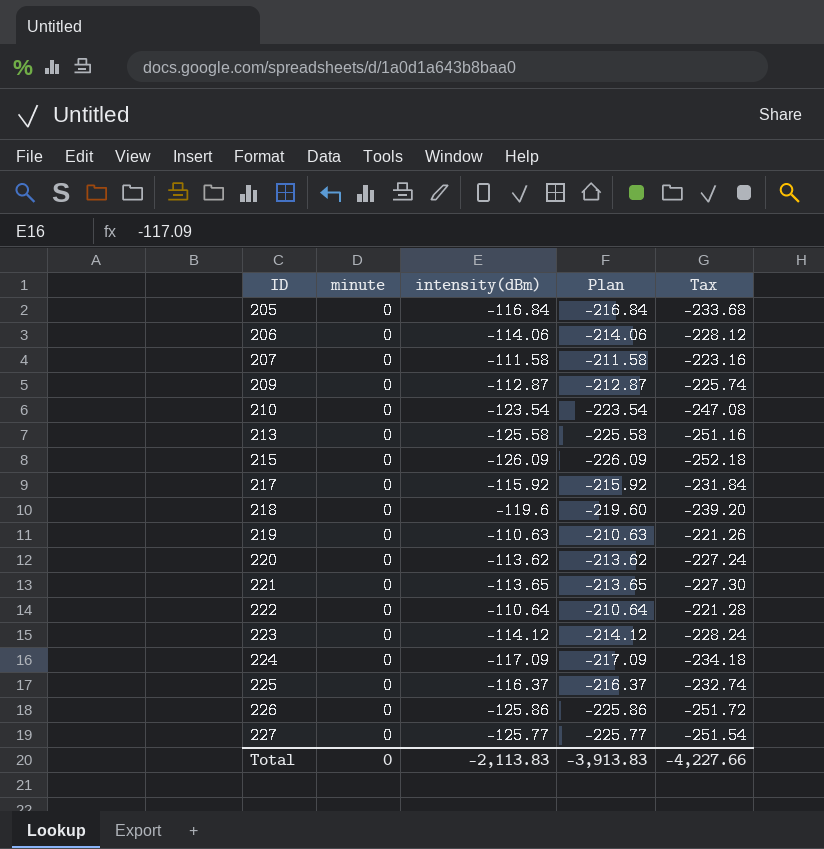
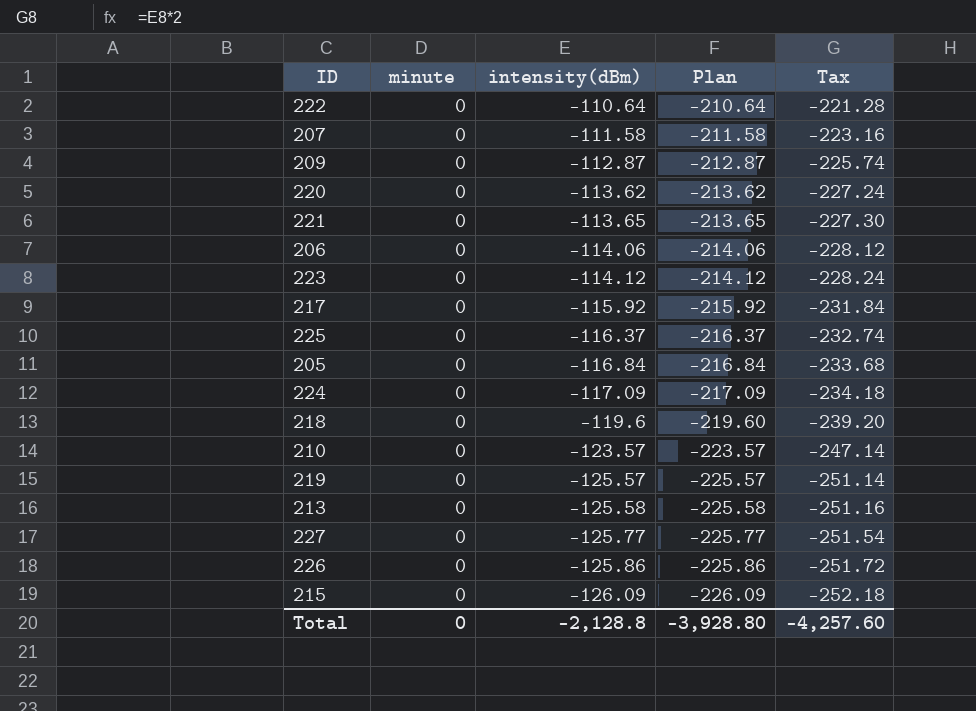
row order: ID ascending -> intensity(dBm) descending
210 | intensity(dBm): -123.54 -> -123.57
210 | Plan: -223.54 -> -223.57
210 | Tax: -247.08 -> -247.14
219 | intensity(dBm): -110.63 -> -125.57
219 | Plan: -210.63 -> -225.57
219 | Tax: -221.26 -> -251.14
Total | intensity(dBm): -2,113.83 -> -2,128.8
Total | Plan: -3,913.83 -> -3,928.80
Total | Tax: -4,227.66 -> -4,257.60

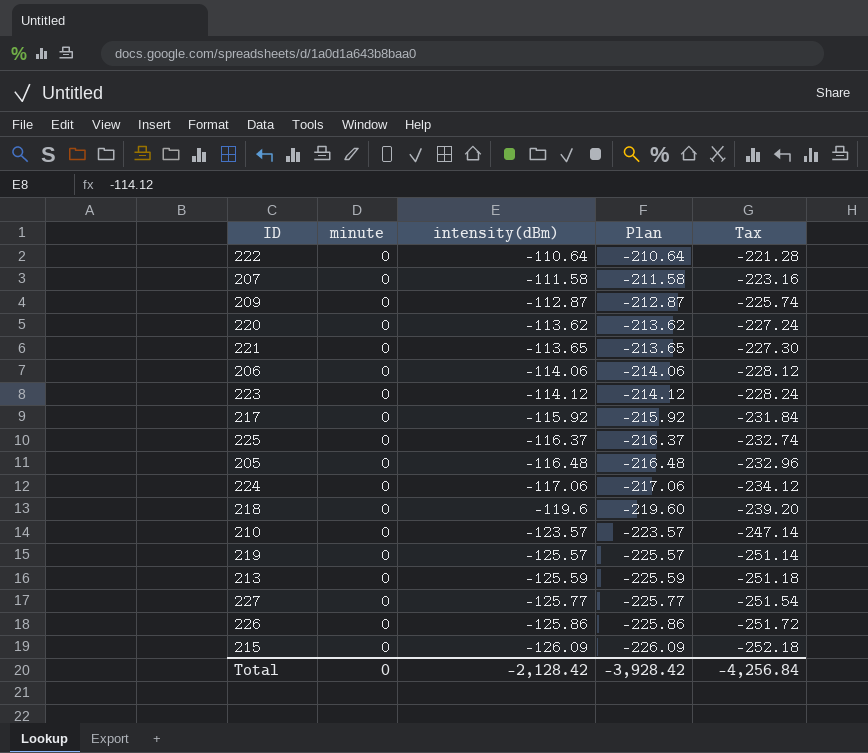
205 | intensity(dBm): -116.84 -> -116.48
205 | Plan: -216.84 -> -216.48
205 | Tax: -233.68 -> -232.96
224 | intensity(dBm): -117.09 -> -117.06
224 | Plan: -217.09 -> -217.06
224 | Tax: -234.18 -> -234.12
213 | intensity(dBm): -125.58 -> -125.59
213 | Plan: -225.58 -> -225.59
213 | Tax: -251.16 -> -251.18
Total | intensity(dBm): -2,128.8 -> -2,128.42
Total | Plan: -3,928.80 -> -3,928.42
Total | Tax: -4,257.60 -> -4,256.84

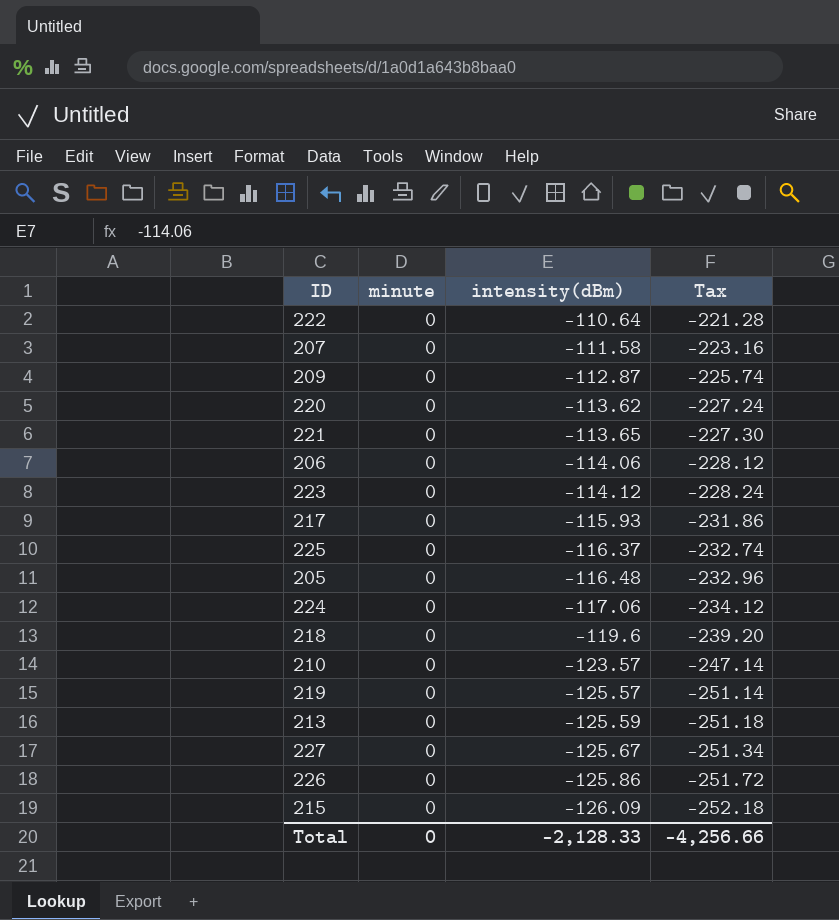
column Plan | formula: [intensity(dBm)] - 100 -> none
217 | intensity(dBm): -115.92 -> -115.93
217 | Tax: -231.84 -> -231.86
227 | intensity(dBm): -125.77 -> -125.67
227 | Tax: -251.54 -> -251.34
Total | intensity(dBm): -2,128.42 -> -2,128.33
Total | Tax: -4,256.84 -> -4,256.66

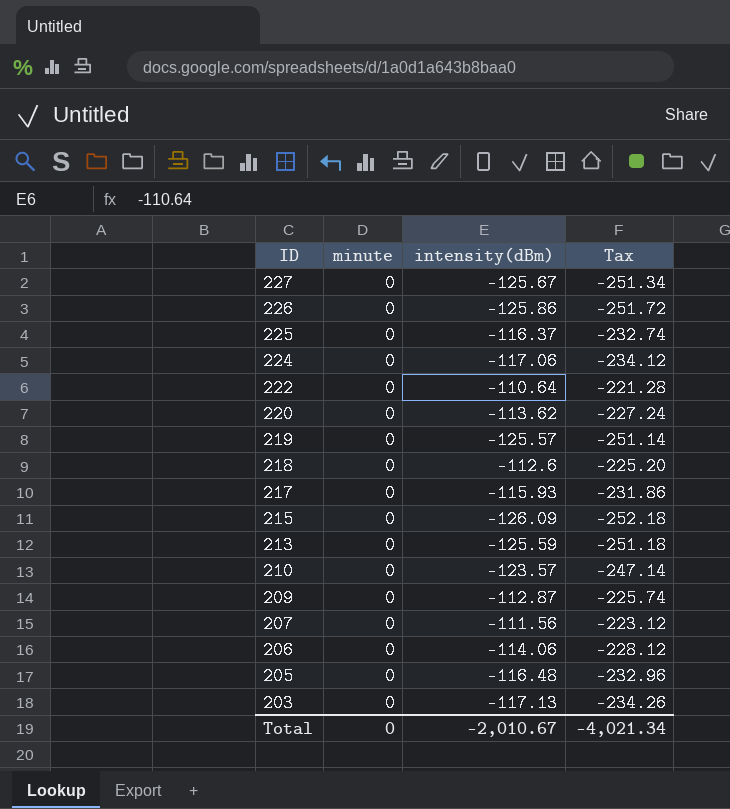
row order: intensity(dBm) descending -> ID descending
row 221: 0 | -113.65 | -227.30 -> none
row 223: 0 | -114.12 | -228.24 -> none
218 | intensity(dBm): -119.6 -> -112.6
218 | Tax: -239.20 -> -225.20
207 | intensity(dBm): -111.58 -> -111.56
207 | Tax: -223.16 -> -223.12
row 203: none -> 0 | -117.13 | -234.26
Total | intensity(dBm): -2,128.33 -> -2,010.67
Total | Tax: -4,256.66 -> -4,021.34

